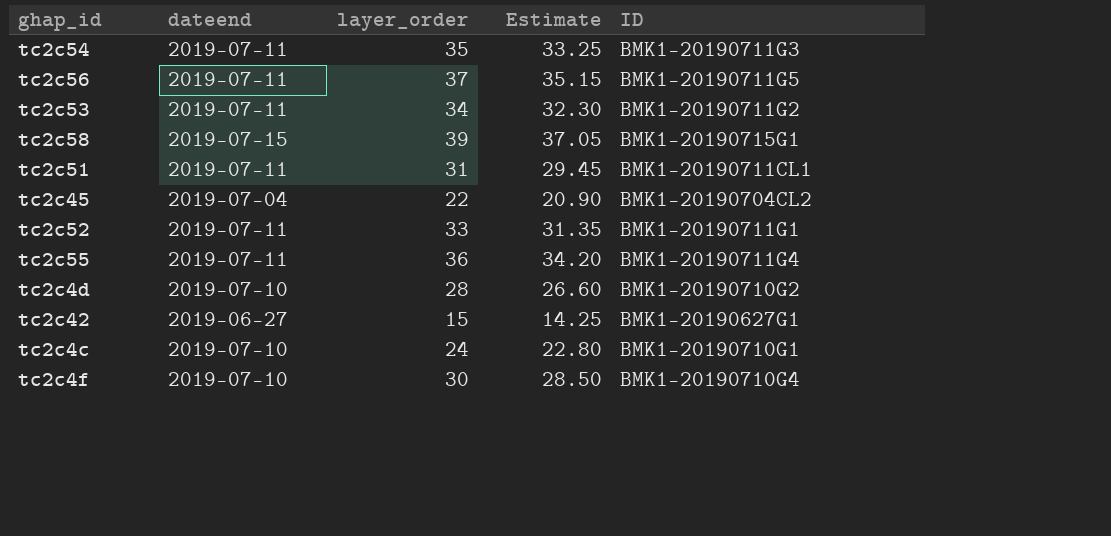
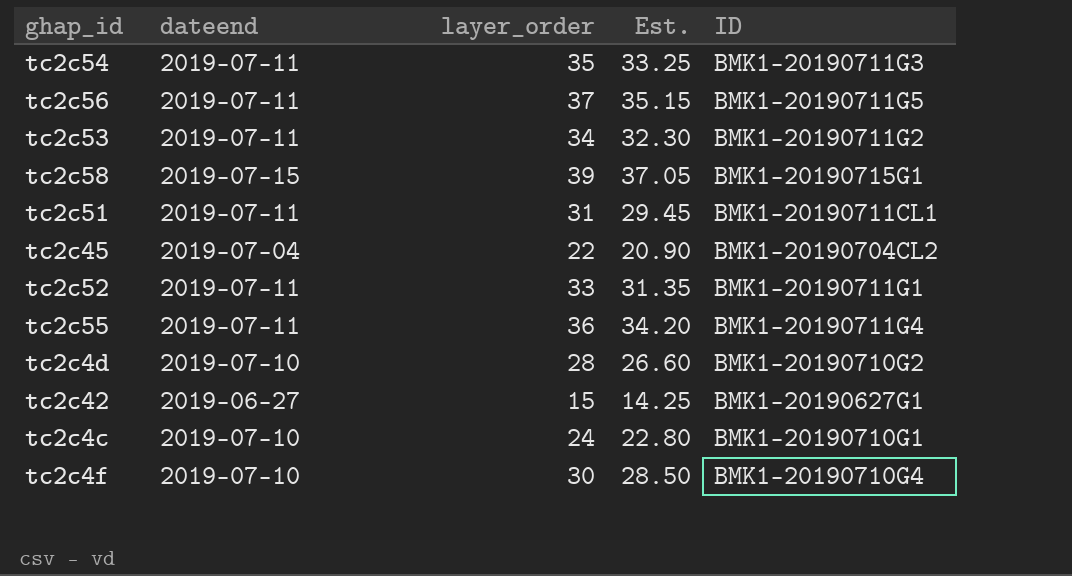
column name: Estimate -> Est.

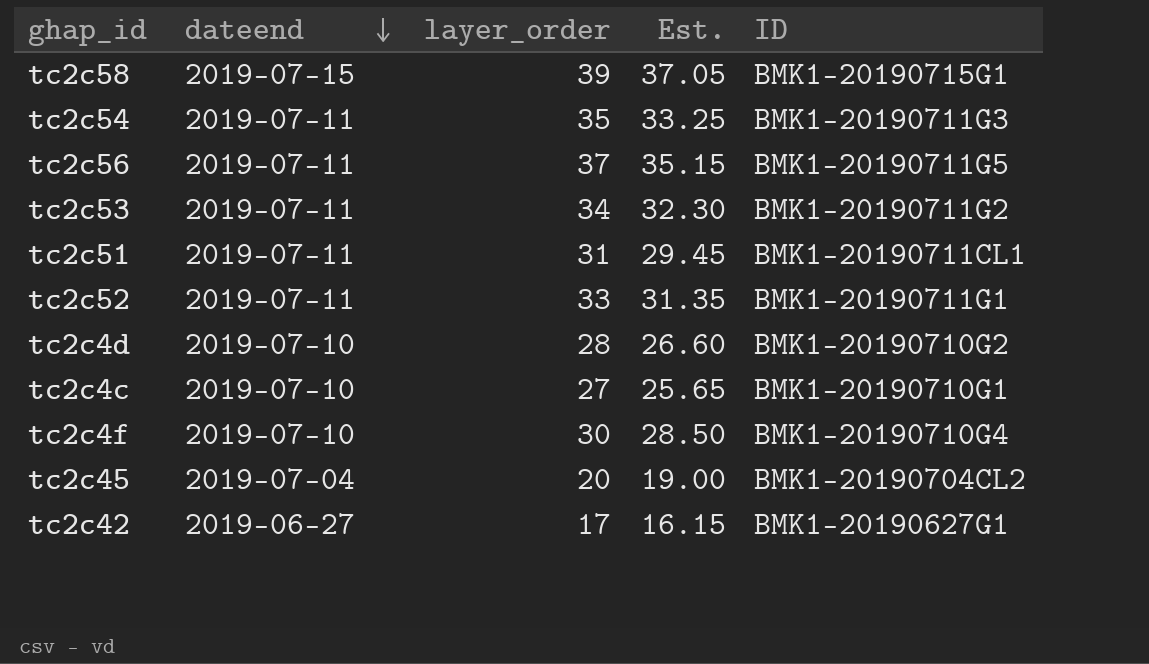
row order: none -> dateend descending
row tc2c55: 2019-07-11 | 36 | 34.20 | BMK1-20190711G4 -> none
tc2c4c | layer_order: 24 -> 27
tc2c4c | Est.: 22.80 -> 25.65
tc2c45 | layer_order: 22 -> 20
tc2c45 | Est.: 20.90 -> 19.00
tc2c42 | layer_order: 15 -> 17
tc2c42 | Est.: 14.25 -> 16.15

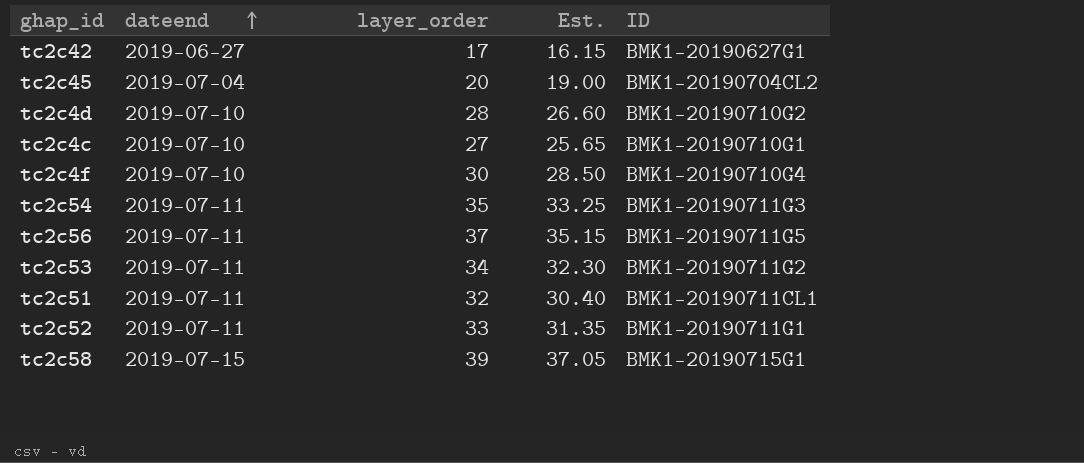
row order: dateend descending -> dateend ascending
tc2c51 | layer_order: 31 -> 32
tc2c51 | Est.: 29.45 -> 30.40

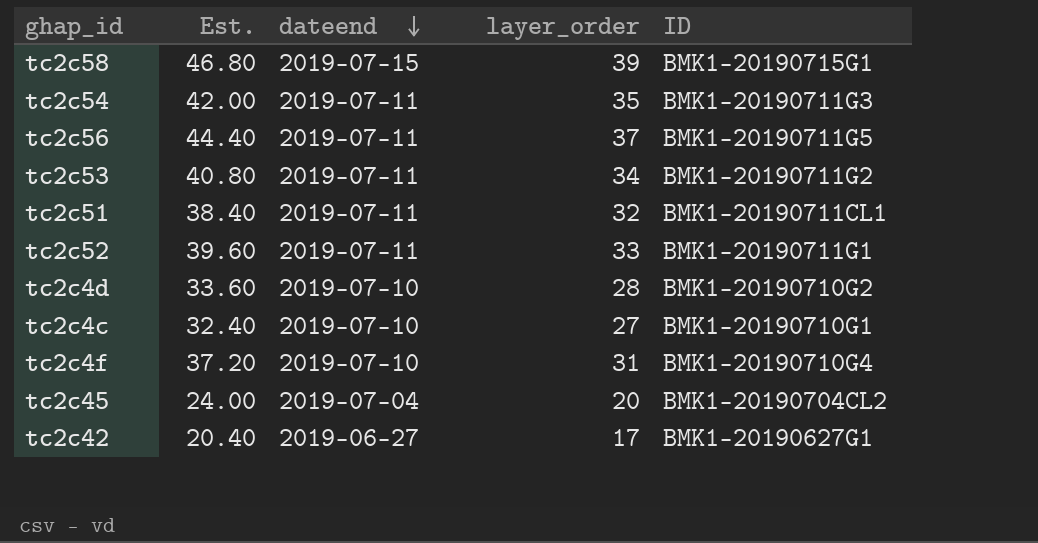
row order: dateend ascending -> dateend descending
column Est. | formula: [layer_order] * 0.95 -> [layer_order] * 1.2
column Est. | position: 4 -> 2
tc2c4f | layer_order: 30 -> 31

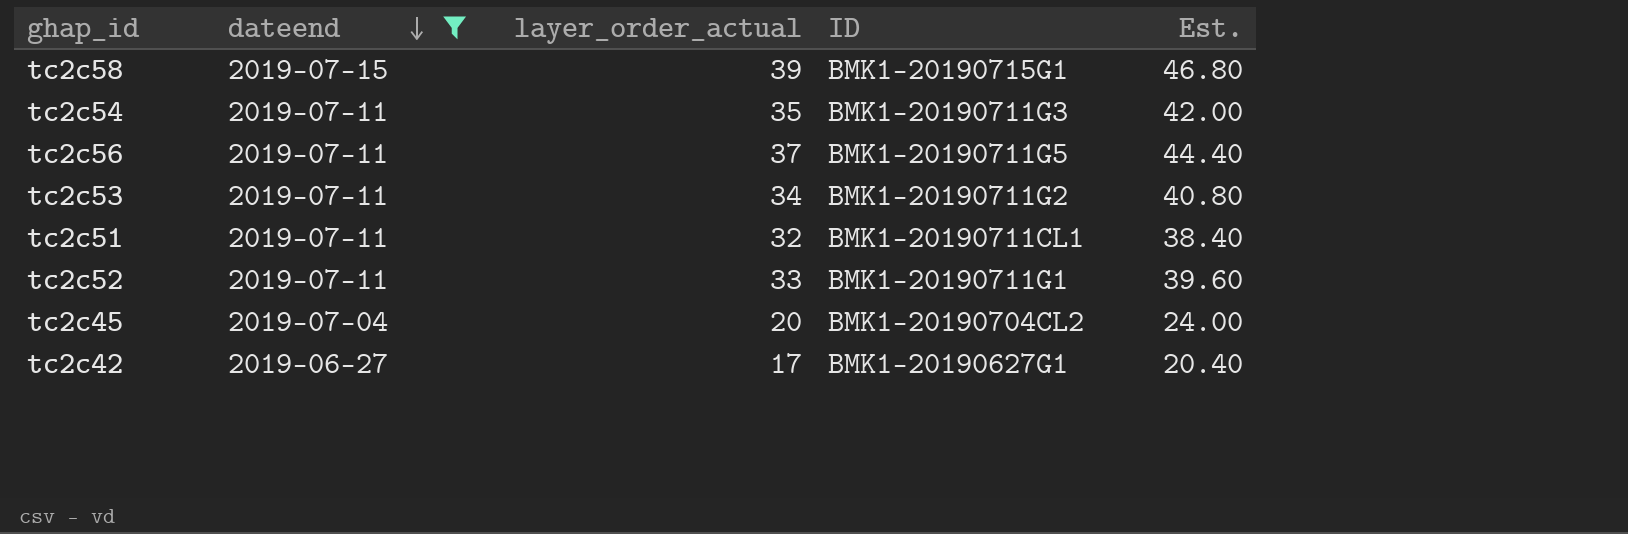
filter: none -> dateend != 2019-07-10
column name: layer_order -> layer_order_actual
column Est. | position: 2 -> 5

